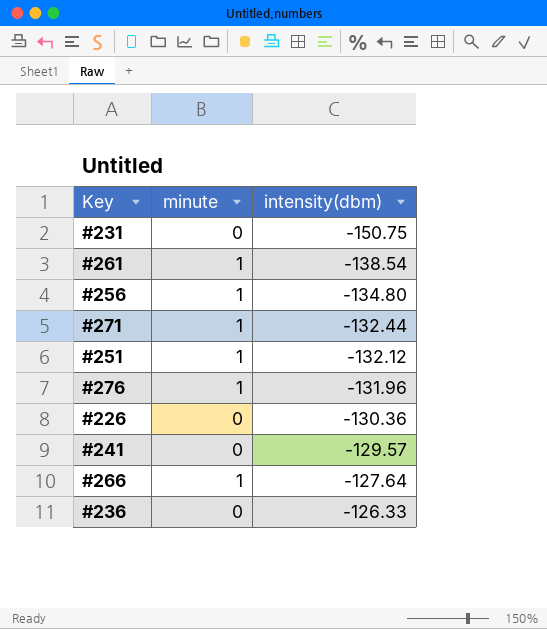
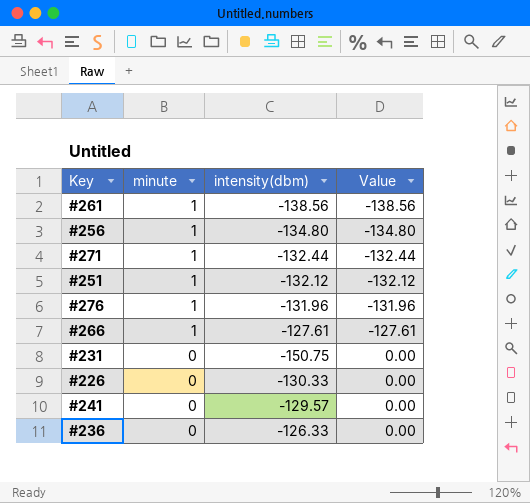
row order: intensity(dbm) ascending -> minute descending
column Value | formula: none -> [minute] * [intensity(dbm)]
#261 | intensity(dbm): -138.54 -> -138.56
#266 | intensity(dbm): -127.64 -> -127.61
#226 | intensity(dbm): -130.36 -> -130.33

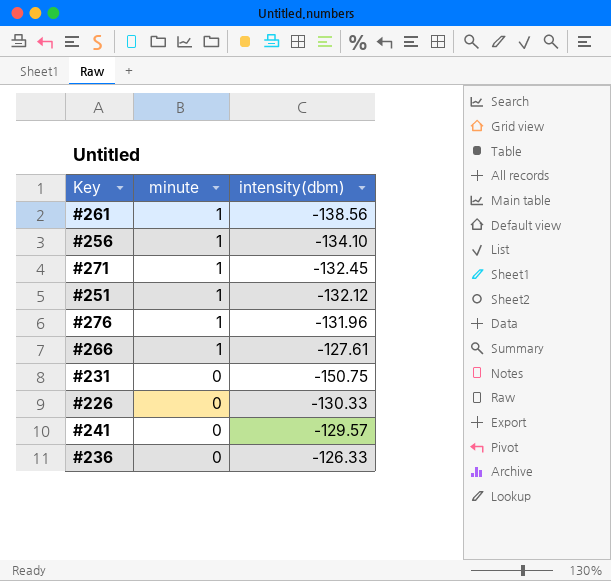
column Value | formula: [minute] * [intensity(dbm)] -> none
#256 | intensity(dbm): -134.80 -> -134.10
#271 | intensity(dbm): -132.44 -> -132.45

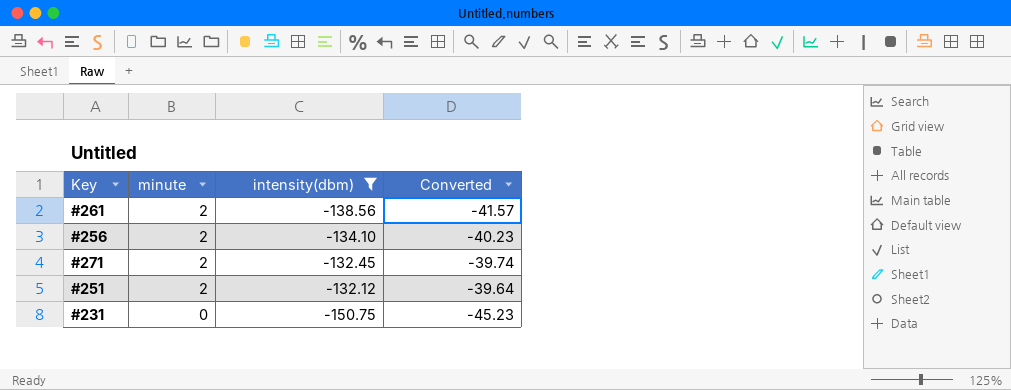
filter: none -> intensity(dbm) <= -132.12
column Converted | formula: none -> [intensity(dbm)] * 0.3
#261 | minute: 1 -> 2
#256 | minute: 1 -> 2
#271 | minute: 1 -> 2
#251 | minute: 1 -> 2

